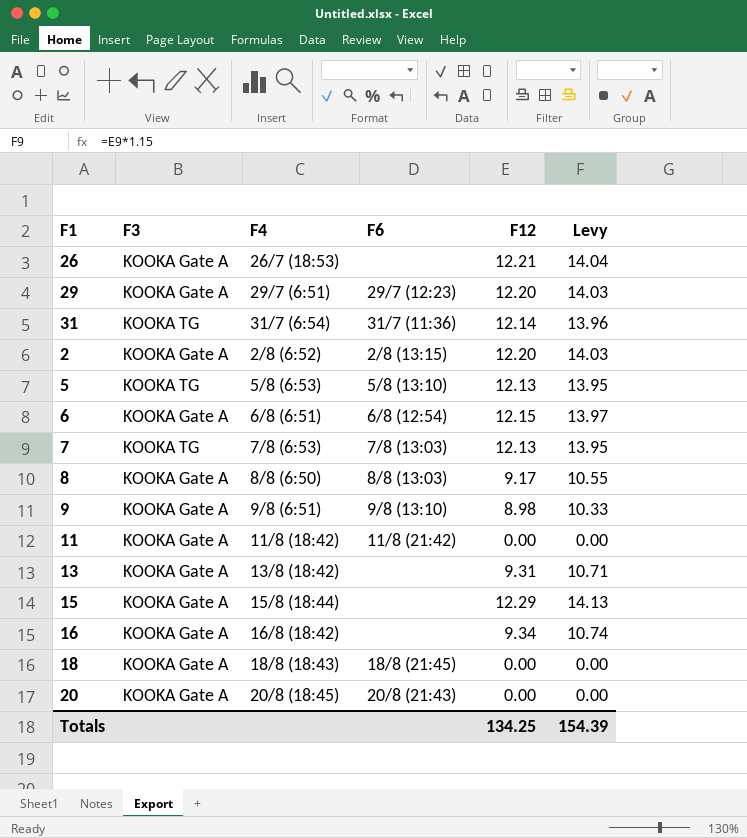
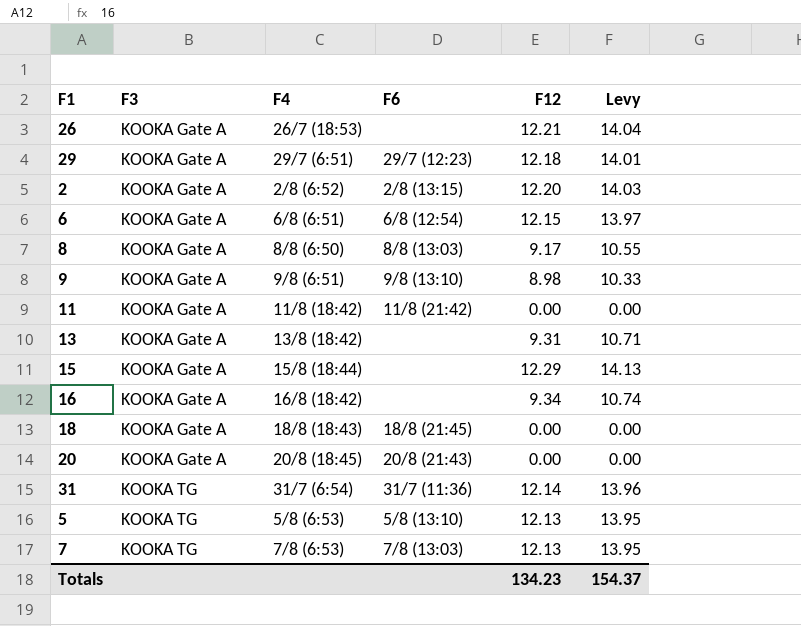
row order: none -> F3 ascending
29 | F12: 12.20 -> 12.18
29 | Levy: 14.03 -> 14.01
Totals | F12: 134.25 -> 134.23
Totals | Levy: 154.39 -> 154.37

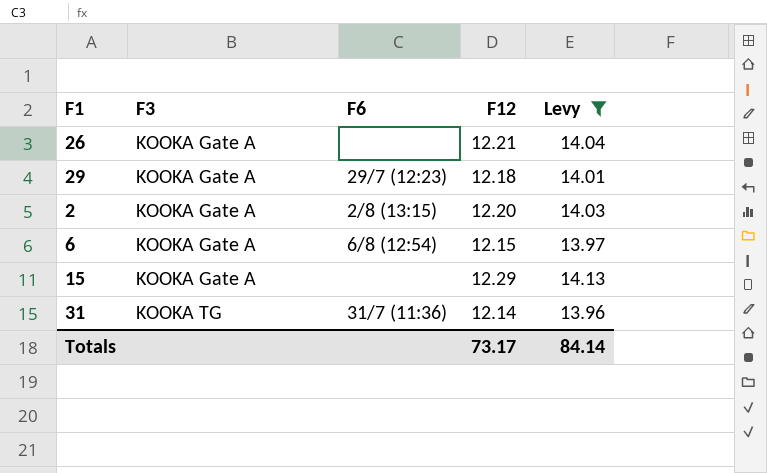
filter: none -> Levy >= 13.96
column F4 | position: 3 -> none
Totals | F12: 134.23 -> 73.17
Totals | Levy: 154.37 -> 84.14

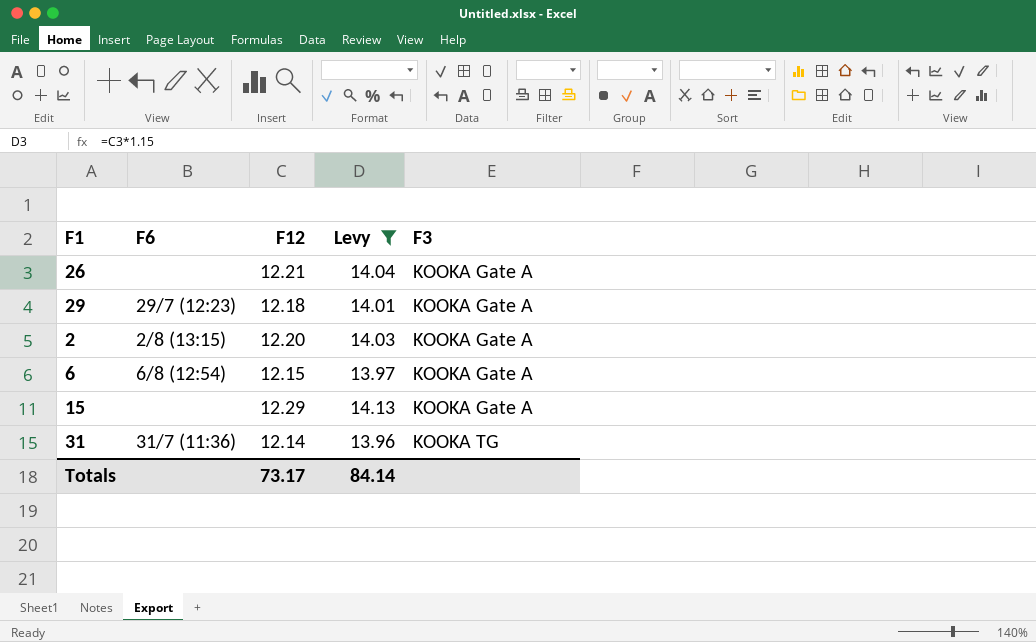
column F3 | position: 2 -> 5

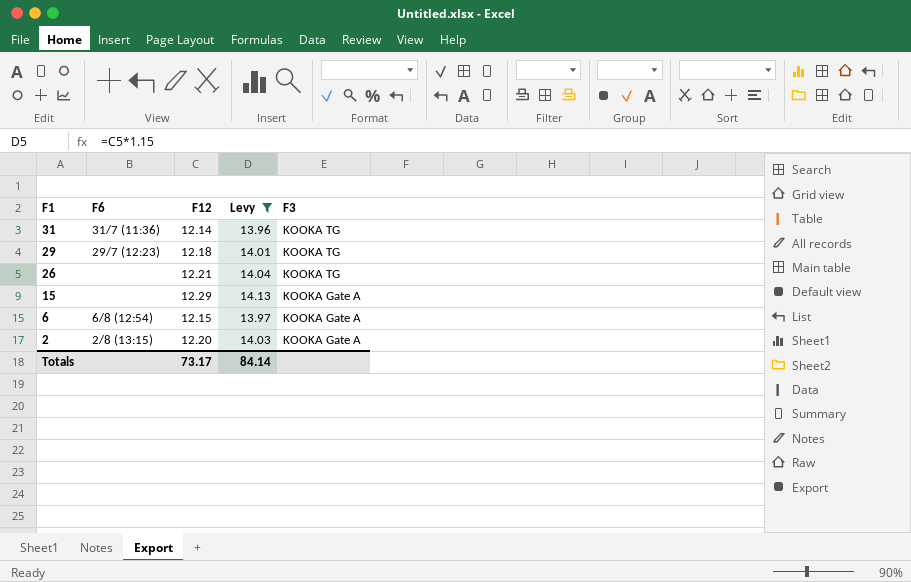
row order: F3 ascending -> F1 descending
29 | F3: KOOKA Gate A -> KOOKA TG
26 | F3: KOOKA Gate A -> KOOKA TG

